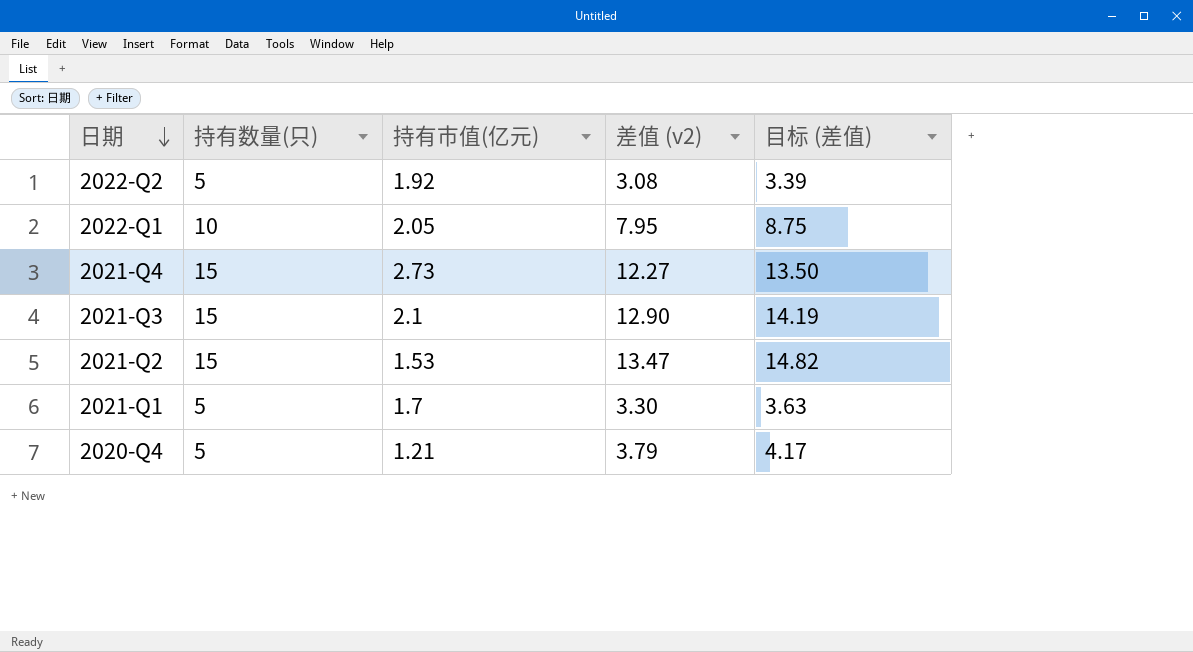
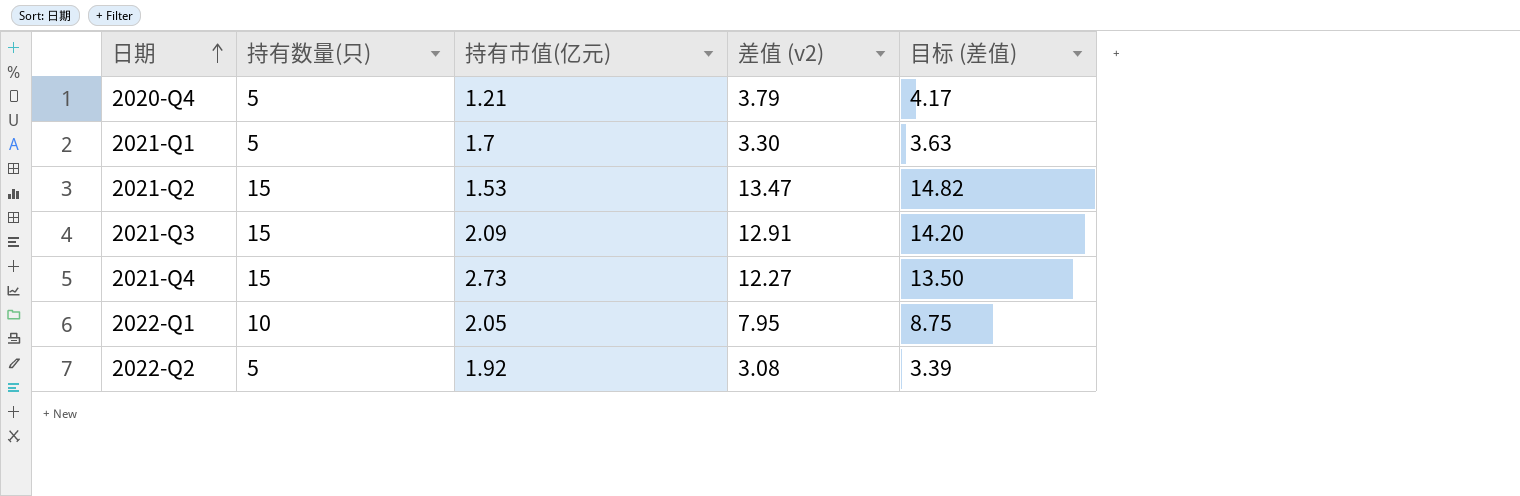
row order: 日期 descending -> 日期 ascending
2021-Q3 | 持有市值(亿元): 2.1 -> 2.09
2021-Q3 | 差值 (v2): 12.90 -> 12.91
2021-Q3 | 目标 (差值): 14.19 -> 14.20

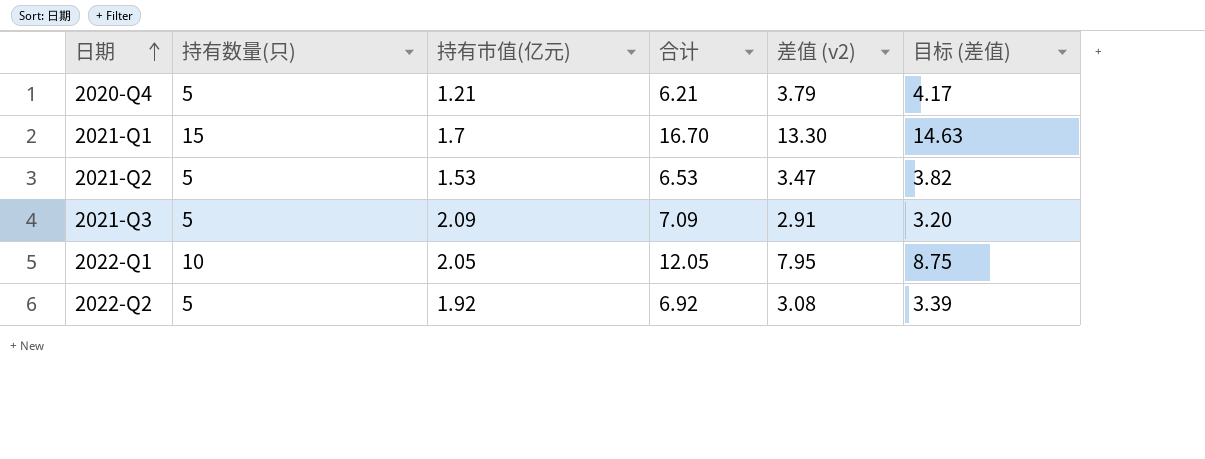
column 合计 | formula: none -> [持有数量(只)] + [持有市值(亿元)]
row 2021-Q4: 15 | 2.73 | 12.27 | 13.50 -> none
2021-Q1 | 持有数量(只): 5 -> 15
2021-Q1 | 差值 (v2): 3.30 -> 13.30
2021-Q1 | 目标 (差值): 3.63 -> 14.63
2021-Q2 | 持有数量(只): 15 -> 5
2021-Q2 | 差值 (v2): 13.47 -> 3.47
2021-Q2 | 目标 (差值): 14.82 -> 3.82
2021-Q3 | 持有数量(只): 15 -> 5
2021-Q3 | 差值 (v2): 12.91 -> 2.91
2021-Q3 | 目标 (差值): 14.20 -> 3.20

